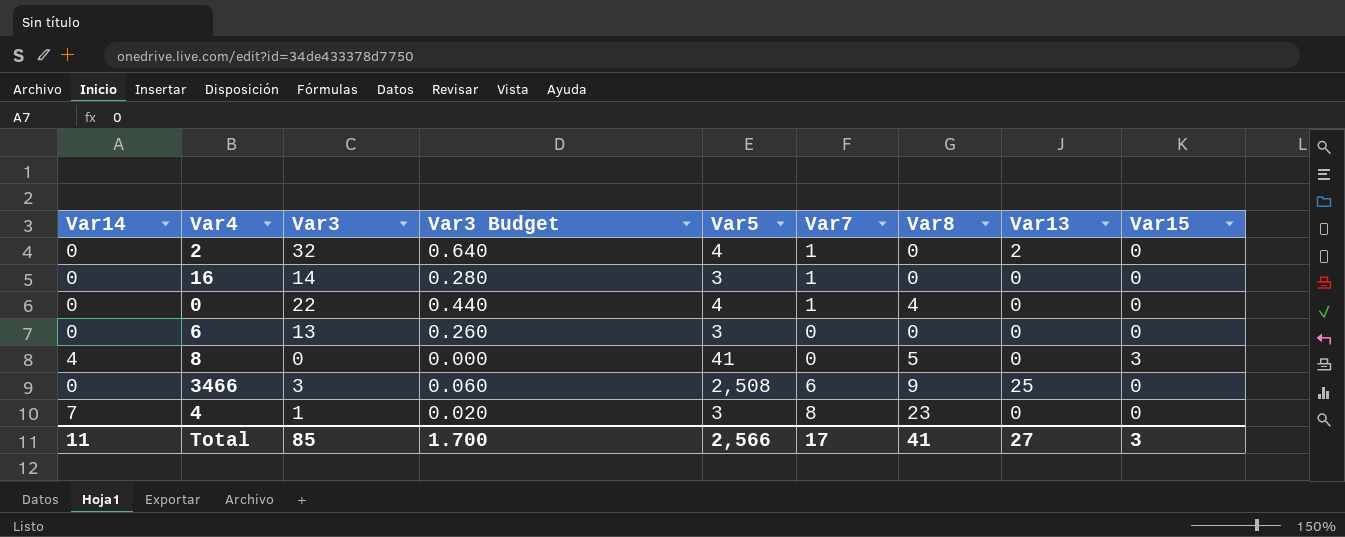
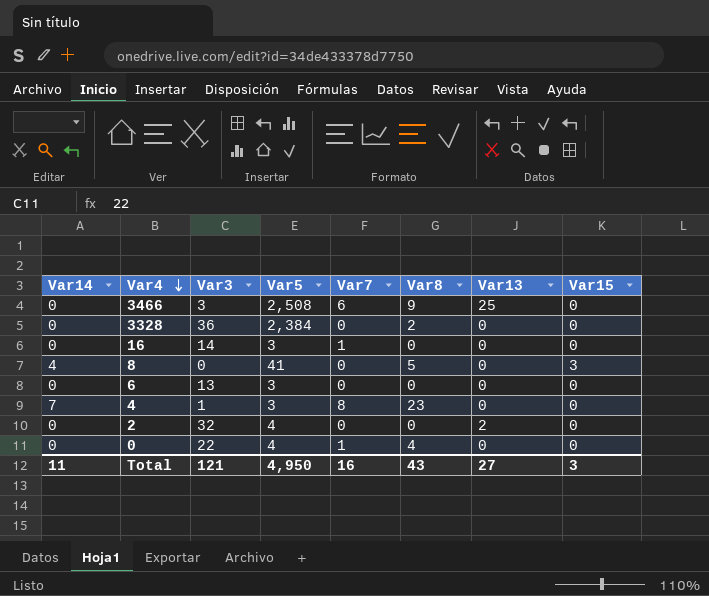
row order: none -> Var4 descending
column Var3 Budget | formula: [Var3] * 0.02 -> none
row 3328: none -> 0 | 36 | 2,384 | 0 | 2 | 0 | 0
2 | Var7: 1 -> 0
Total | Var3: 85 -> 121
Total | Var5: 2,566 -> 4,950
Total | Var7: 17 -> 16
Total | Var8: 41 -> 43

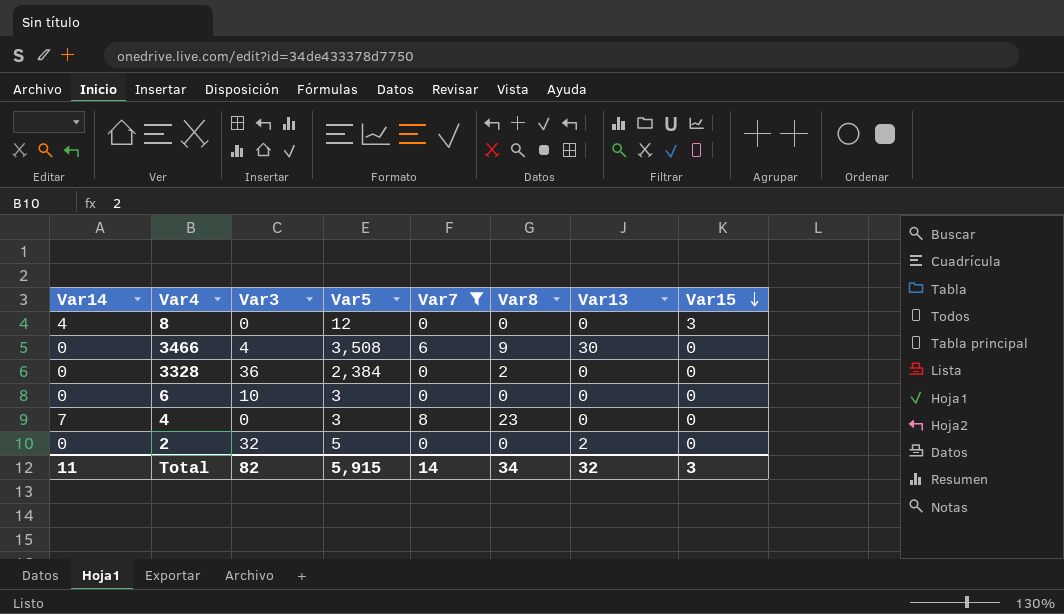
filter: none -> Var7 != 1
row order: Var4 descending -> Var15 descending
8 | Var5: 41 -> 12
8 | Var8: 5 -> 0
3466 | Var3: 3 -> 4
3466 | Var5: 2,508 -> 3,508
3466 | Var13: 25 -> 30
6 | Var3: 13 -> 10
4 | Var3: 1 -> 0
2 | Var5: 4 -> 5
Total | Var3: 121 -> 82
Total | Var5: 4,950 -> 5,915
Total | Var7: 16 -> 14
Total | Var8: 43 -> 34
Total | Var13: 27 -> 32

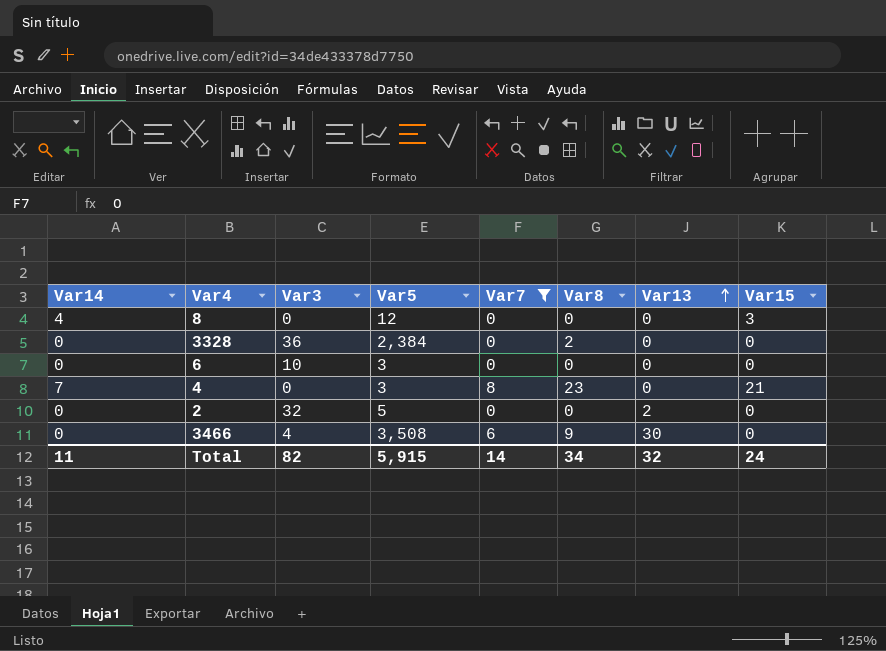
row order: Var15 descending -> Var13 ascending
4 | Var15: 0 -> 21
Total | Var15: 3 -> 24

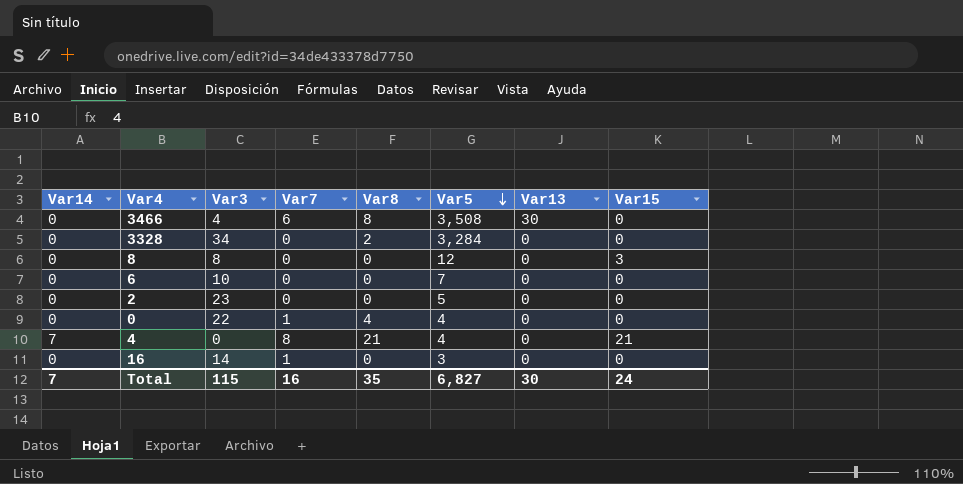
filter: Var7 != 1 -> none
row order: Var13 ascending -> Var5 descending
column Var5 | position: 4 -> 6
3466 | Var8: 9 -> 8
3328 | Var3: 36 -> 34
3328 | Var5: 2,384 -> 3,284
8 | Var14: 4 -> 0
8 | Var3: 0 -> 8
6 | Var5: 3 -> 7
2 | Var3: 32 -> 23
2 | Var13: 2 -> 0
4 | Var8: 23 -> 21
4 | Var5: 3 -> 4
Total | Var14: 11 -> 7
Total | Var3: 82 -> 115
Total | Var7: 14 -> 16
Total | Var8: 34 -> 35
Total | Var5: 5,915 -> 6,827
Total | Var13: 32 -> 30

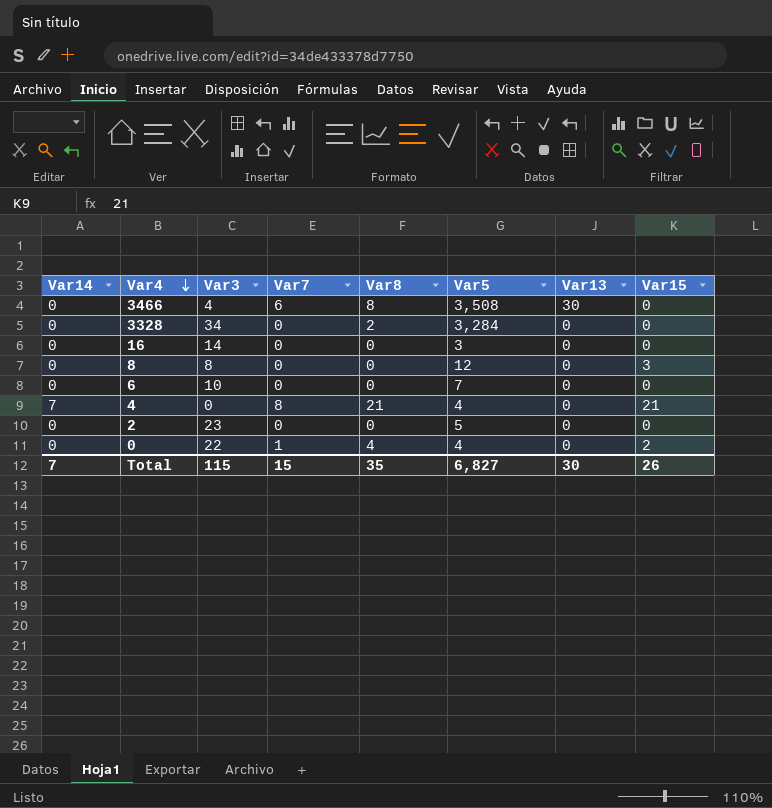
row order: Var5 descending -> Var4 descending
16 | Var7: 1 -> 0
0 | Var15: 0 -> 2
Total | Var7: 16 -> 15
Total | Var15: 24 -> 26

